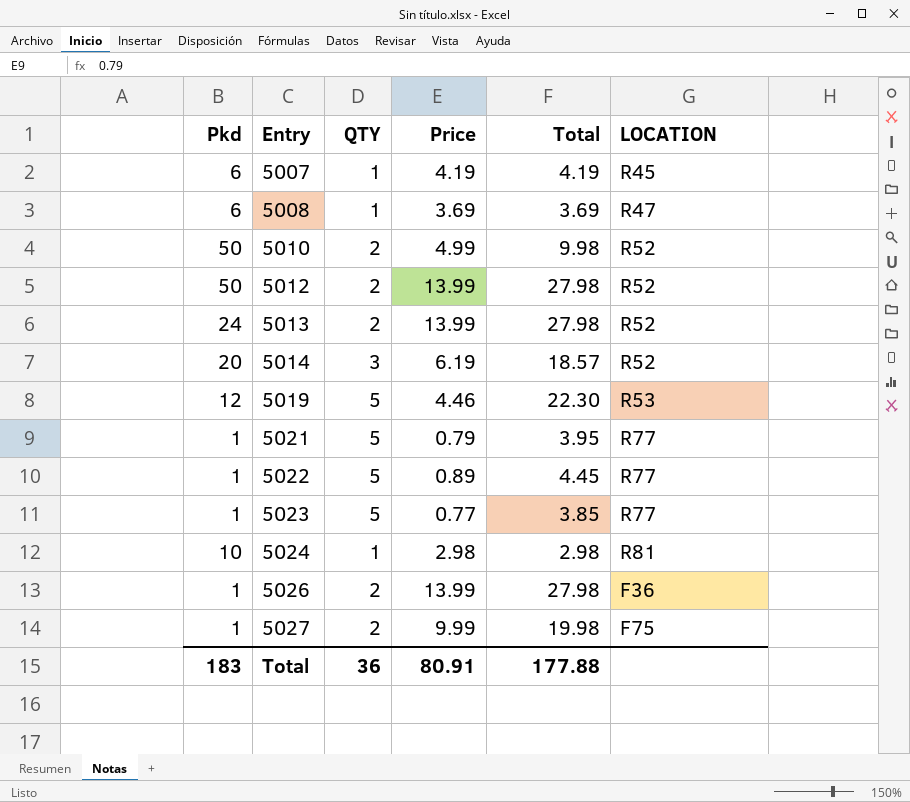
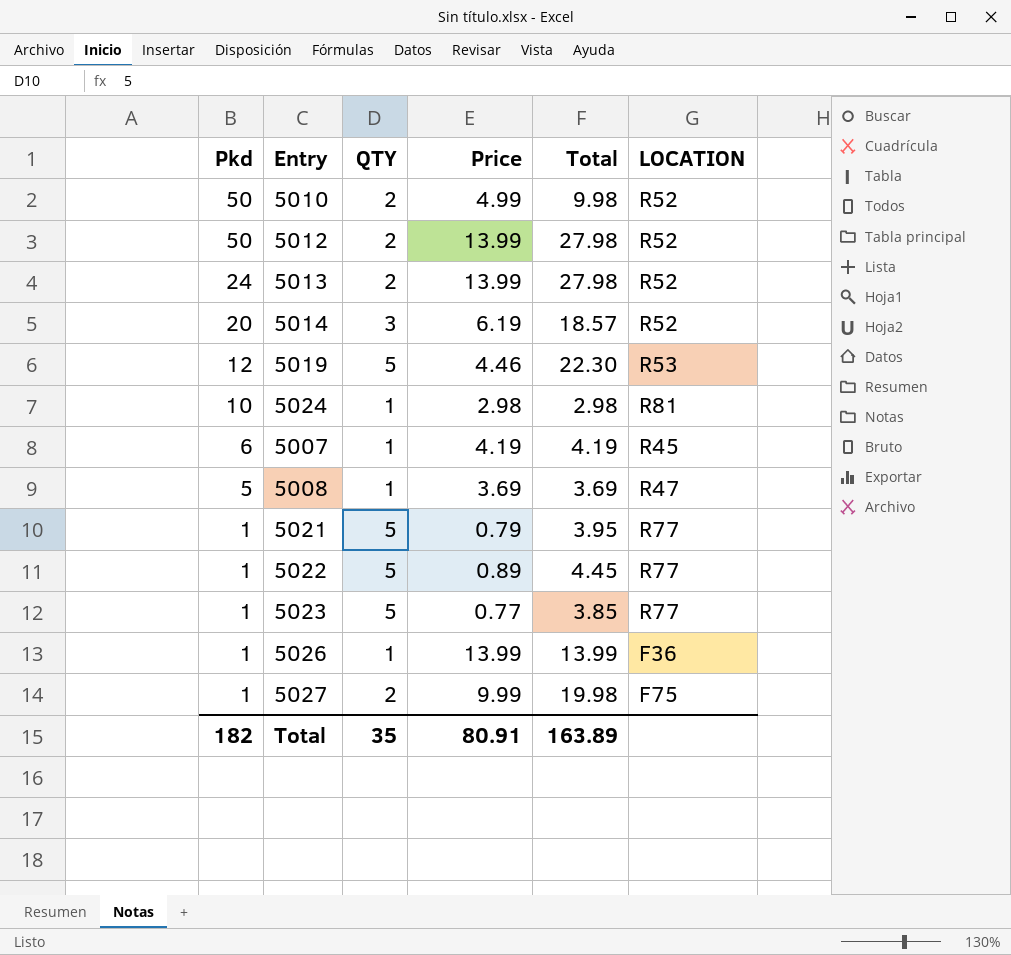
row order: Entry ascending -> Pkd descending
5008 | Pkd: 6 -> 5
5026 | QTY: 2 -> 1
5026 | Total: 27.98 -> 13.99
Total | Pkd: 183 -> 182
Total | QTY: 36 -> 35
Total | Total: 177.88 -> 163.89

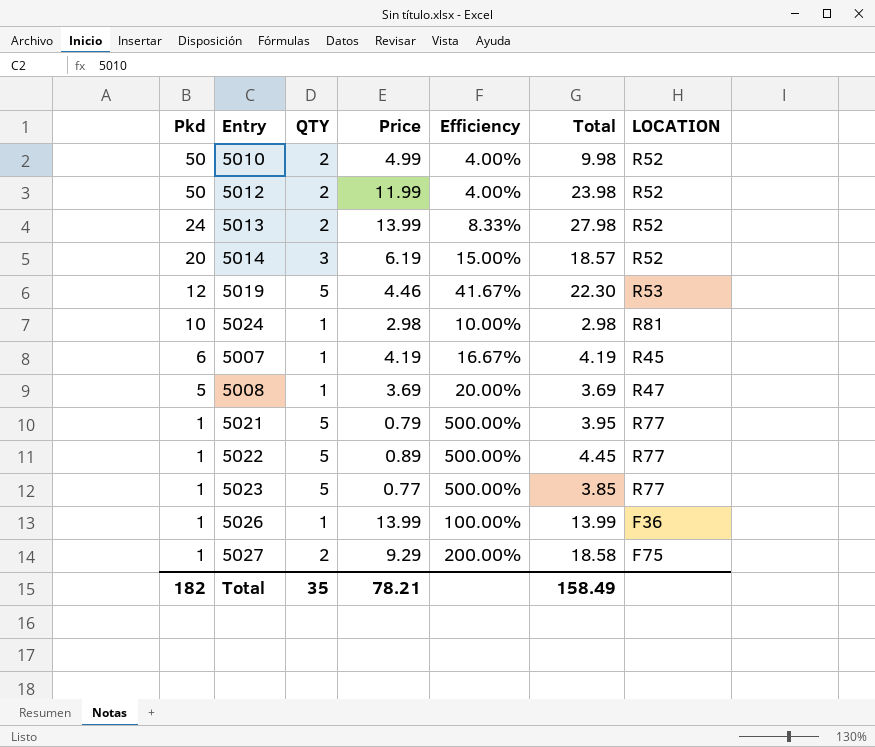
column Efficiency | formula: none -> [QTY] / [Pkd]
5012 | Price: 13.99 -> 11.99
5012 | Total: 27.98 -> 23.98
5027 | Price: 9.99 -> 9.29
5027 | Total: 19.98 -> 18.58
Total | Price: 80.91 -> 78.21
Total | Total: 163.89 -> 158.49

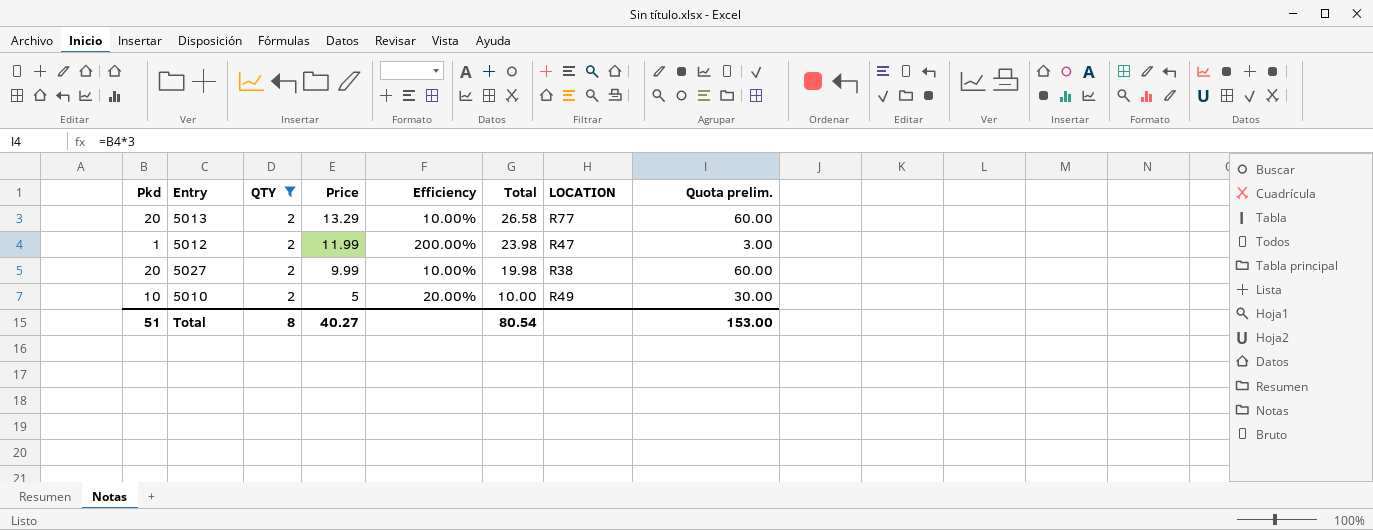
filter: none -> QTY = 2
row order: Pkd descending -> Price descending
column Quota prelim. | formula: none -> [Pkd] * 3
5013 | Pkd: 24 -> 20
5013 | Price: 13.99 -> 13.29
5013 | Efficiency: 8.33% -> 10.00%
5013 | Total: 27.98 -> 26.58
5013 | LOCATION: R52 -> R77
5012 | Pkd: 50 -> 1
5012 | Efficiency: 4.00% -> 200.00%
5012 | LOCATION: R52 -> R47
5027 | Pkd: 1 -> 20
5027 | Price: 9.29 -> 9.99
5027 | Efficiency: 200.00% -> 10.00%
5027 | Total: 18.58 -> 19.98
5027 | LOCATION: F75 -> R38
5010 | Pkd: 50 -> 10
5010 | Price: 4.99 -> 5
5010 | Efficiency: 4.00% -> 20.00%
5010 | Total: 9.98 -> 10.00
5010 | LOCATION: R52 -> R49
Total | Pkd: 182 -> 51
Total | QTY: 35 -> 8
Total | Price: 78.21 -> 40.27
Total | Total: 158.49 -> 80.54

